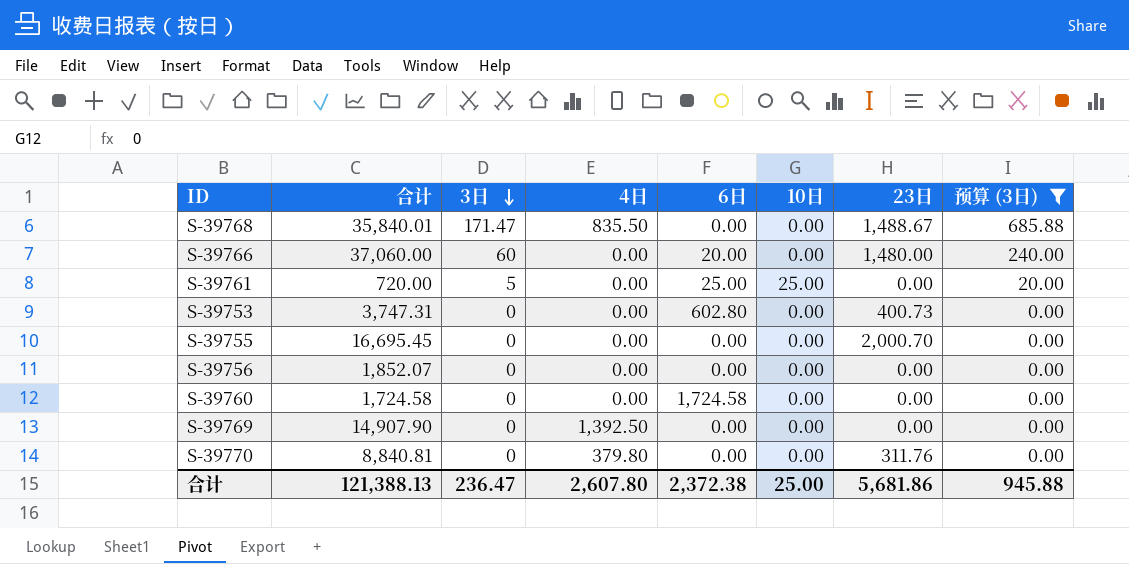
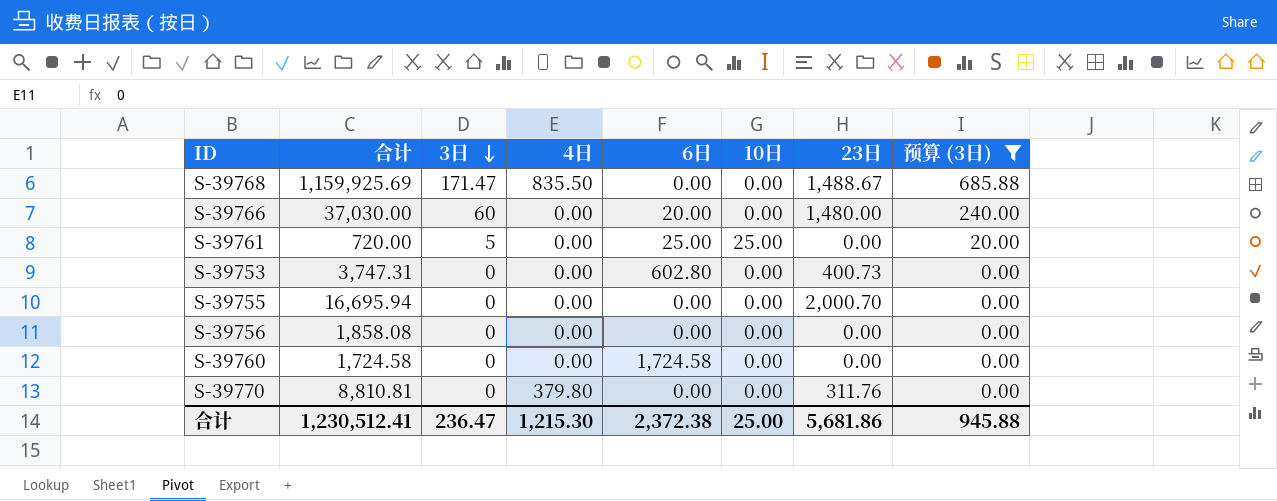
row S-39769: 14,907.90 | 0 | 1,392.50 | 0.00 | 0.00 | 0.00 | 0.00 -> none
S-39768 | 合计: 35,840.01 -> 1,159,925.69
S-39766 | 合计: 37,060.00 -> 37,030.00
S-39755 | 合计: 16,695.45 -> 16,695.94
S-39756 | 合计: 1,852.07 -> 1,858.08
S-39770 | 合计: 8,840.81 -> 8,810.81
合计 | 合计: 121,388.13 -> 1,230,512.41
合计 | 4日: 2,607.80 -> 1,215.30

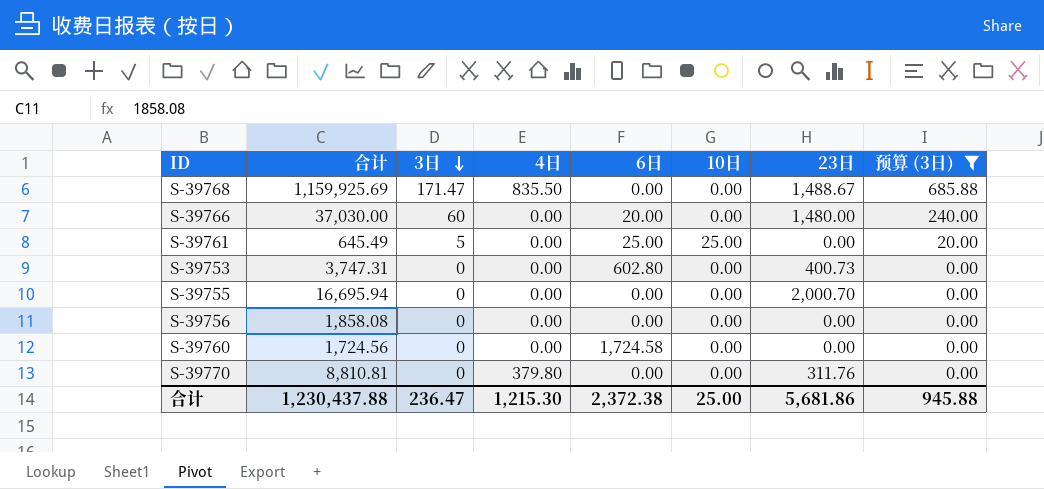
S-39761 | 合计: 720.00 -> 645.49
S-39760 | 合计: 1,724.58 -> 1,724.56
合计 | 合计: 1,230,512.41 -> 1,230,437.88

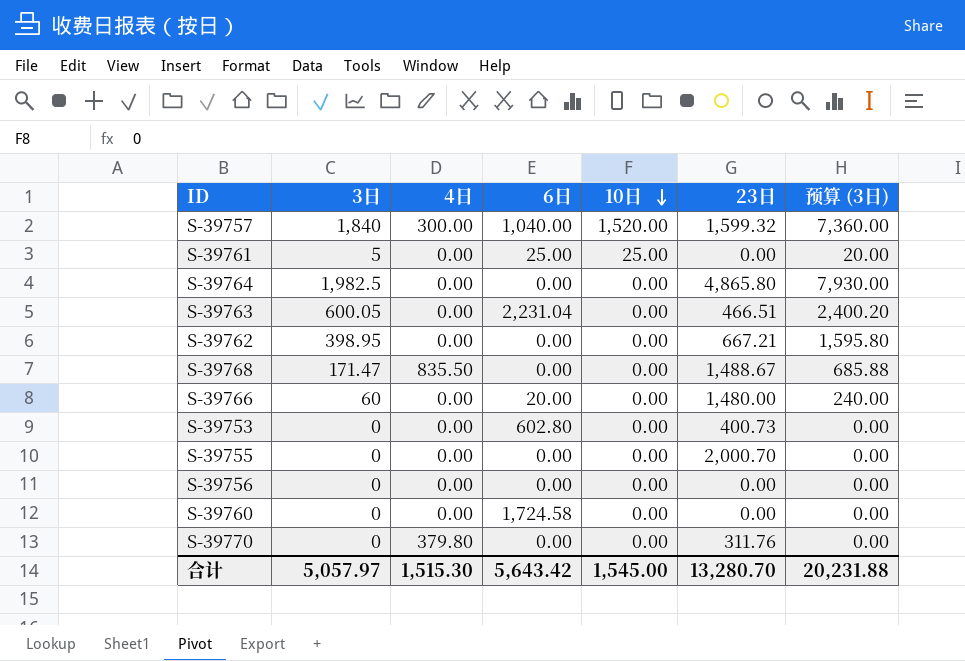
filter: 预算 (3日) <= 685.88 -> none
row order: 3日 descending -> 10日 descending
column 合计 | position: 2 -> none
合计 | 3日: 236.47 -> 5,057.97
合计 | 4日: 1,215.30 -> 1,515.30
合计 | 6日: 2,372.38 -> 5,643.42
合计 | 10日: 25.00 -> 1,545.00
合计 | 23日: 5,681.86 -> 13,280.70
合计 | 预算 (3日): 945.88 -> 20,231.88

